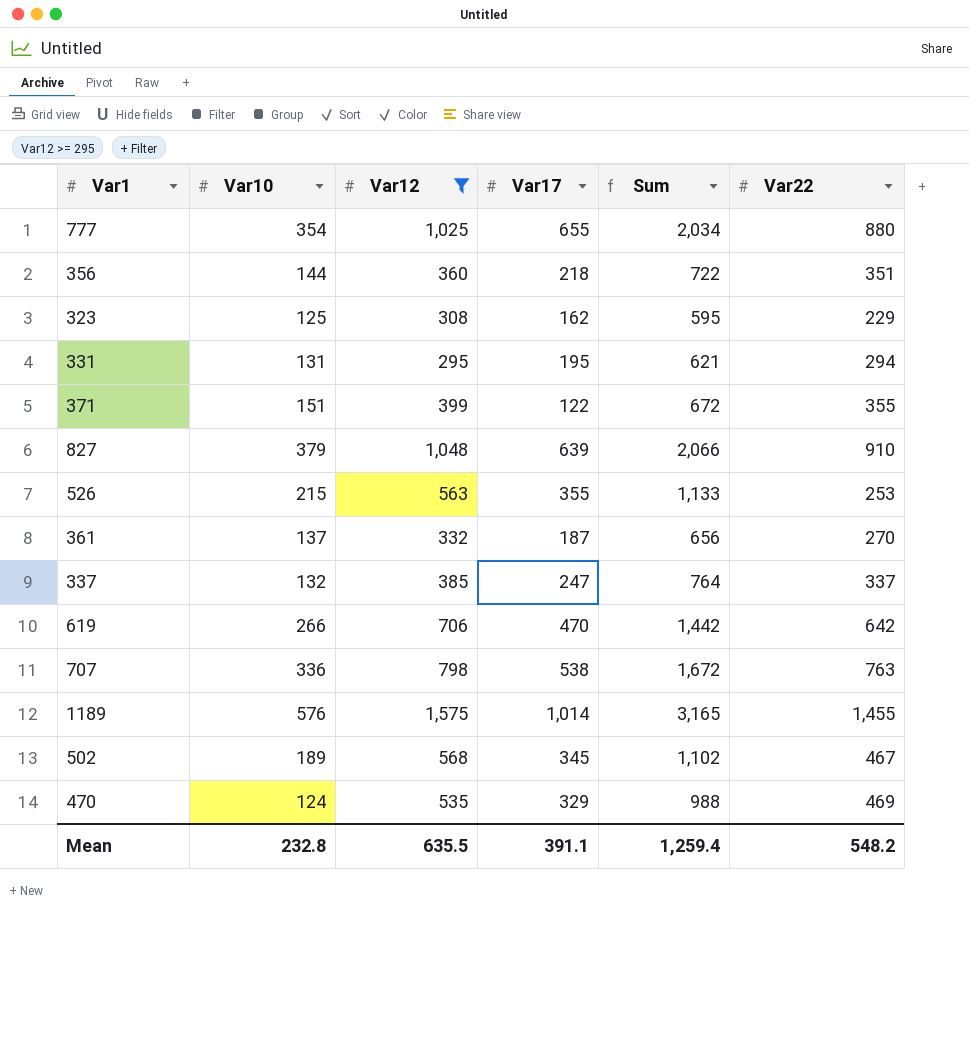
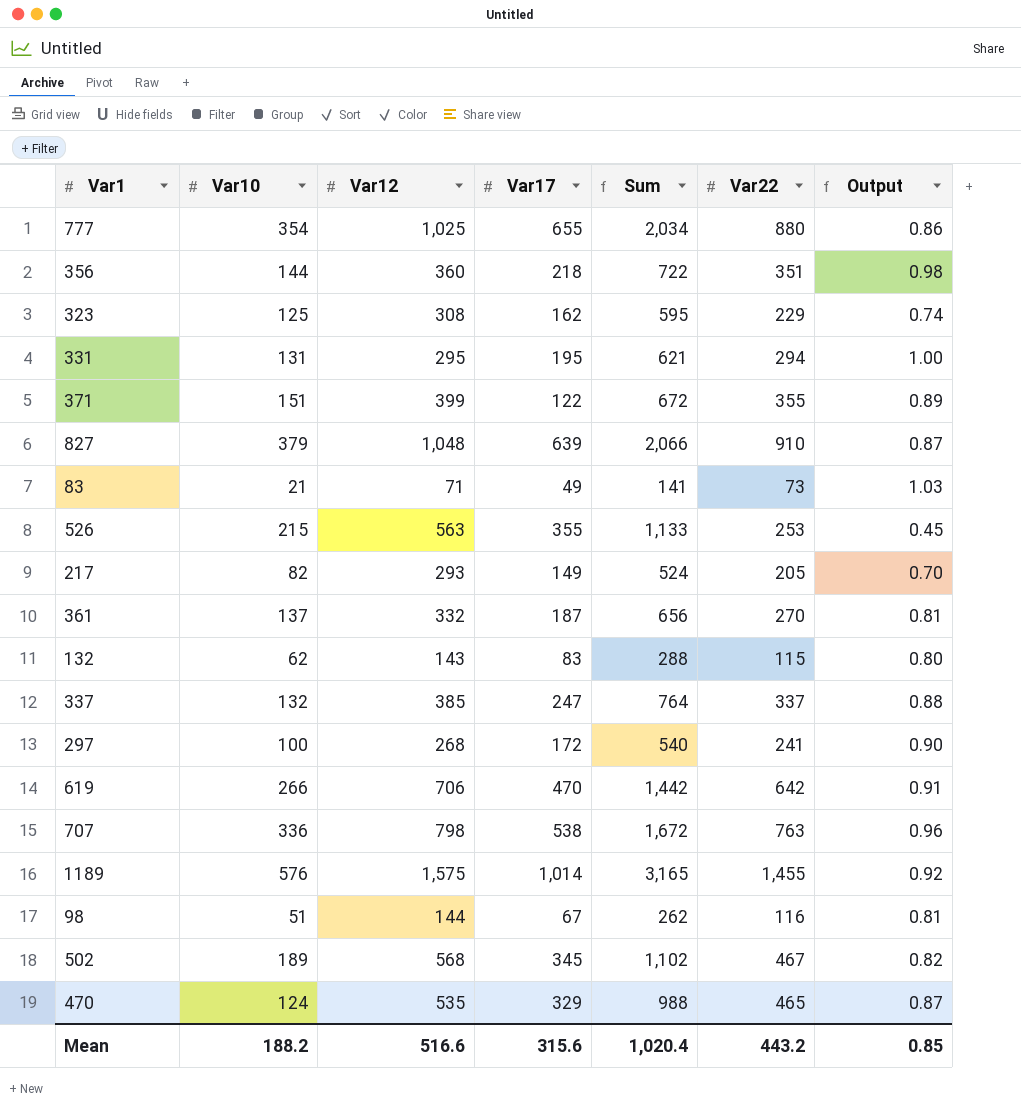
filter: Var12 >= 295 -> none
column Output | formula: none -> [Var22] / [Var12]
470 | Var22: 469 -> 465
Mean | Var10: 232.8 -> 188.2
Mean | Var12: 635.5 -> 516.6
Mean | Var17: 391.1 -> 315.6
Mean | Sum: 1,259.4 -> 1,020.4
Mean | Var22: 548.2 -> 443.2

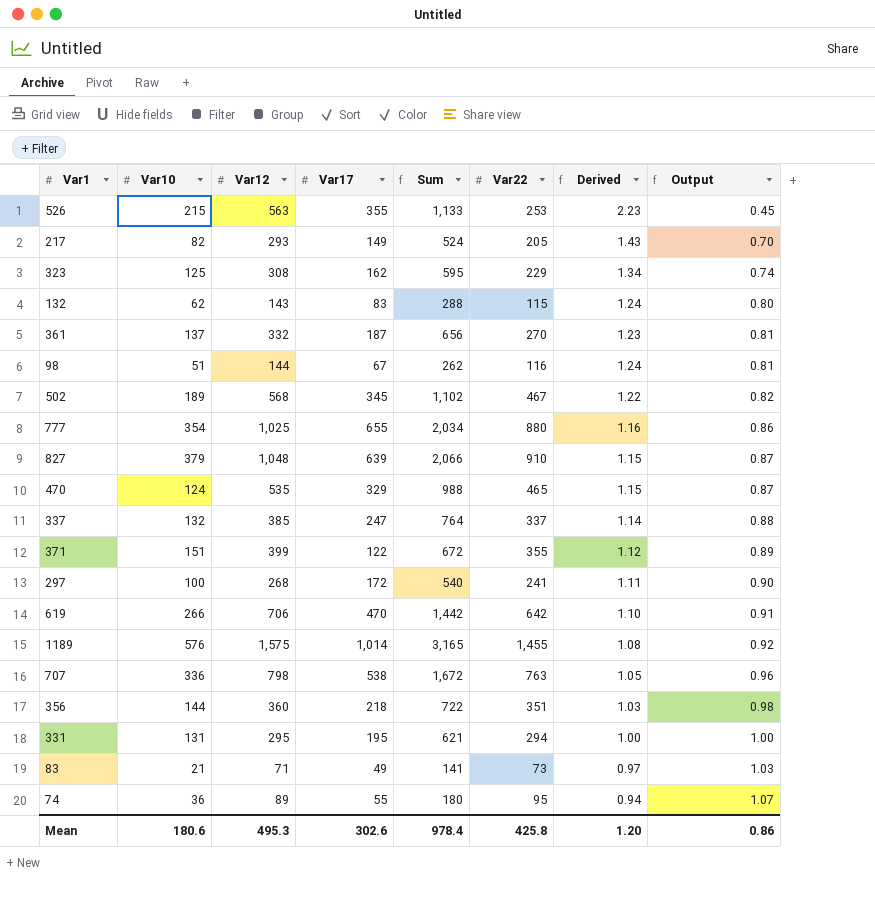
row order: none -> Output ascending
column Derived | formula: none -> [Var12] / [Var22]
row 74: none -> 36 | 89 | 55 | 180 | 95 | 0.94 | 1.07
Mean | Var10: 188.2 -> 180.6
Mean | Var12: 516.6 -> 495.3
Mean | Var17: 315.6 -> 302.6
Mean | Sum: 1,020.4 -> 978.4
Mean | Var22: 443.2 -> 425.8
Mean | Output: 0.85 -> 0.86

